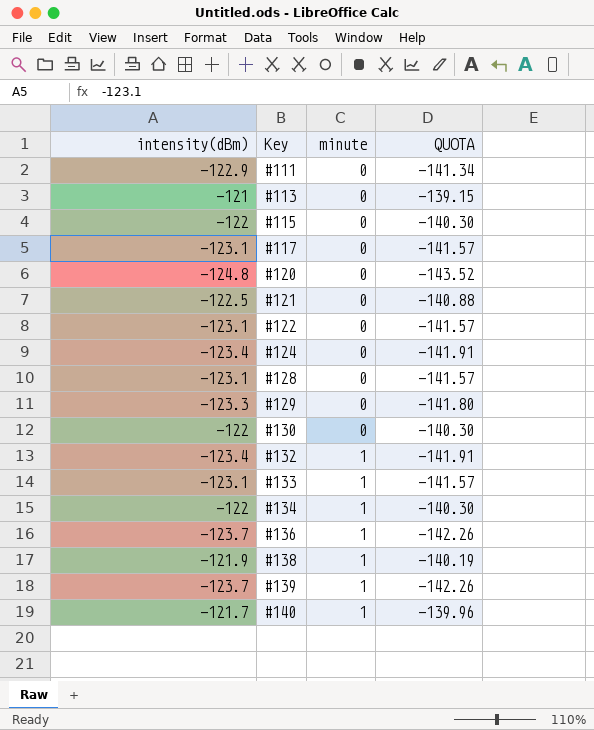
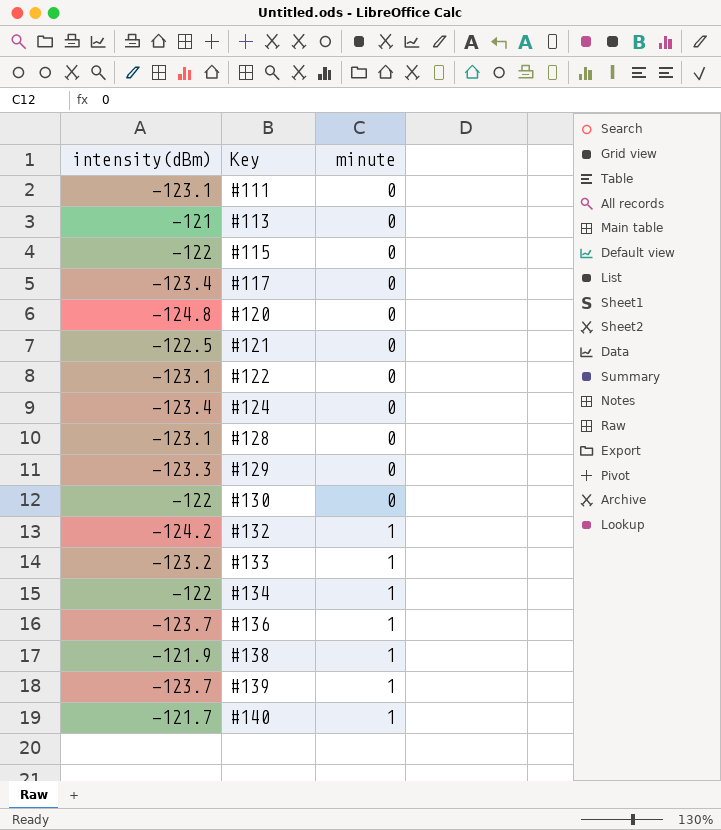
column QUOTA | formula: [intensity(dBm)] * 1.15 -> none
#111 | intensity(dBm): -122.9 -> -123.1
#117 | intensity(dBm): -123.1 -> -123.4
#132 | intensity(dBm): -123.4 -> -124.2
#133 | intensity(dBm): -123.1 -> -123.2

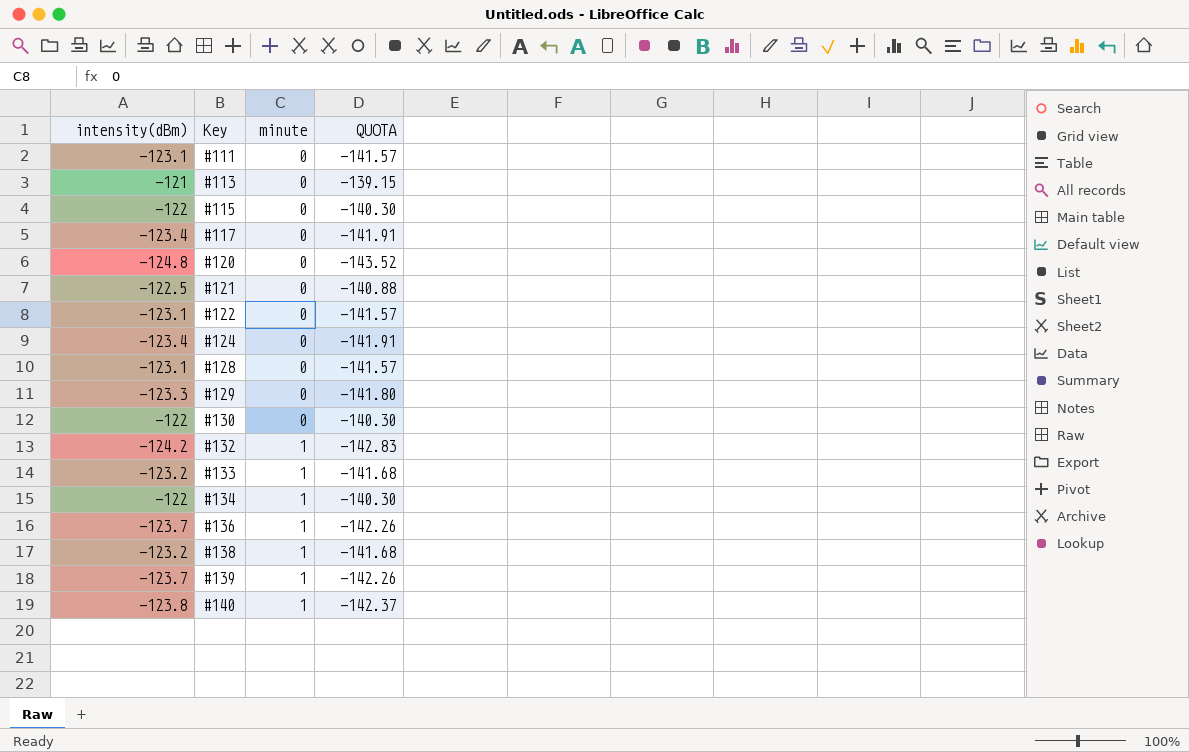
column QUOTA | formula: none -> [intensity(dBm)] * 1.15
#138 | intensity(dBm): -121.9 -> -123.2
#140 | intensity(dBm): -121.7 -> -123.8

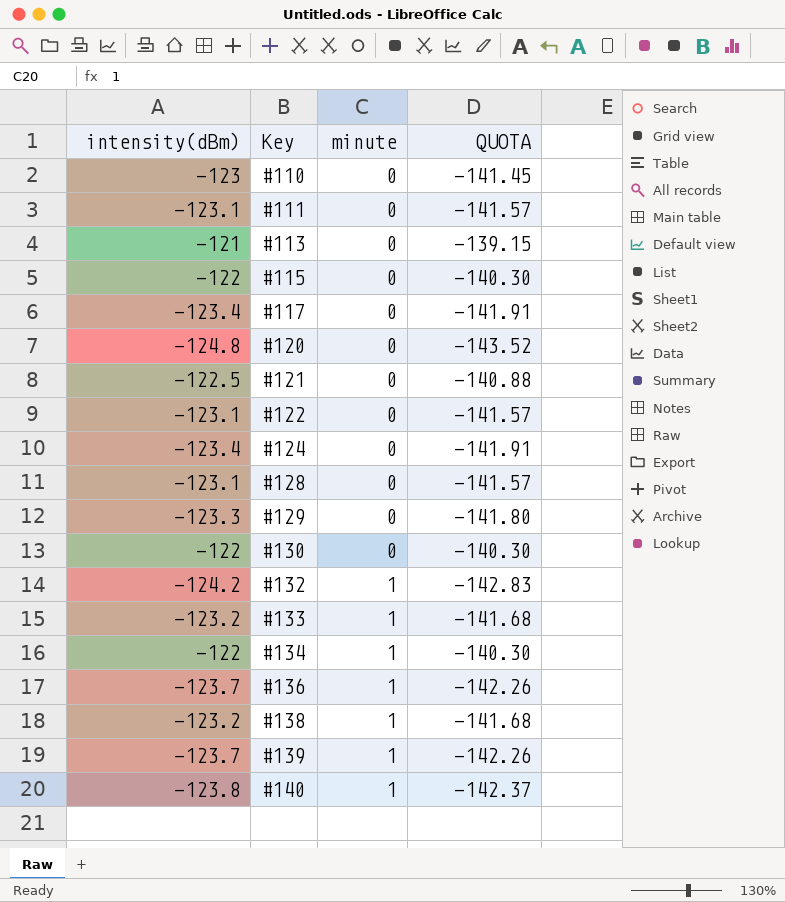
row #110: none -> -123 | 0 | -141.45

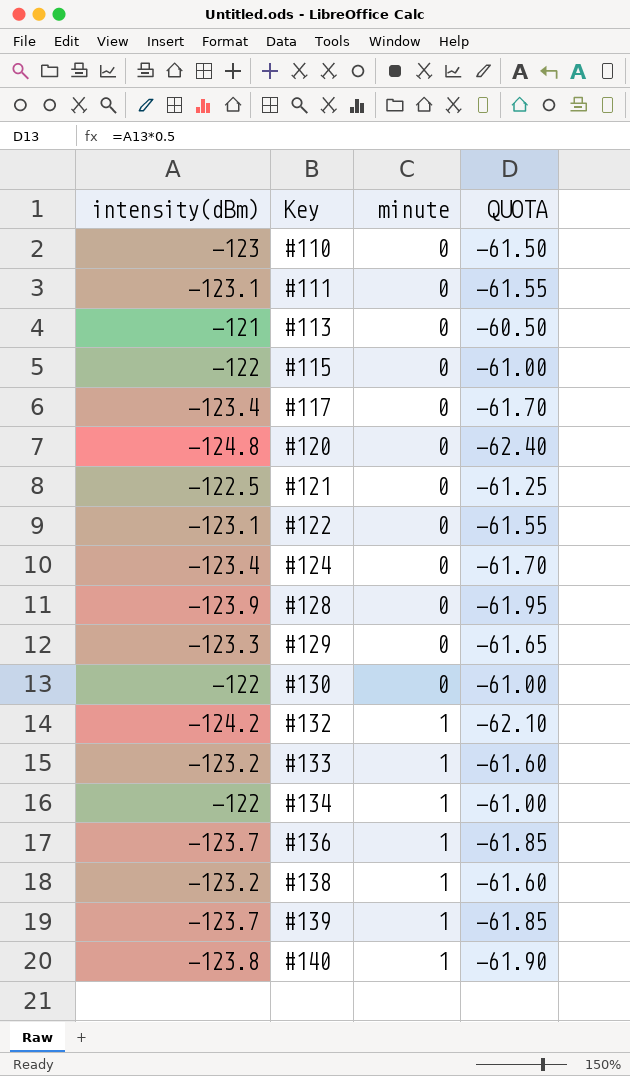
column QUOTA | formula: [intensity(dBm)] * 1.15 -> [intensity(dBm)] * 0.5
#128 | intensity(dBm): -123.1 -> -123.9

